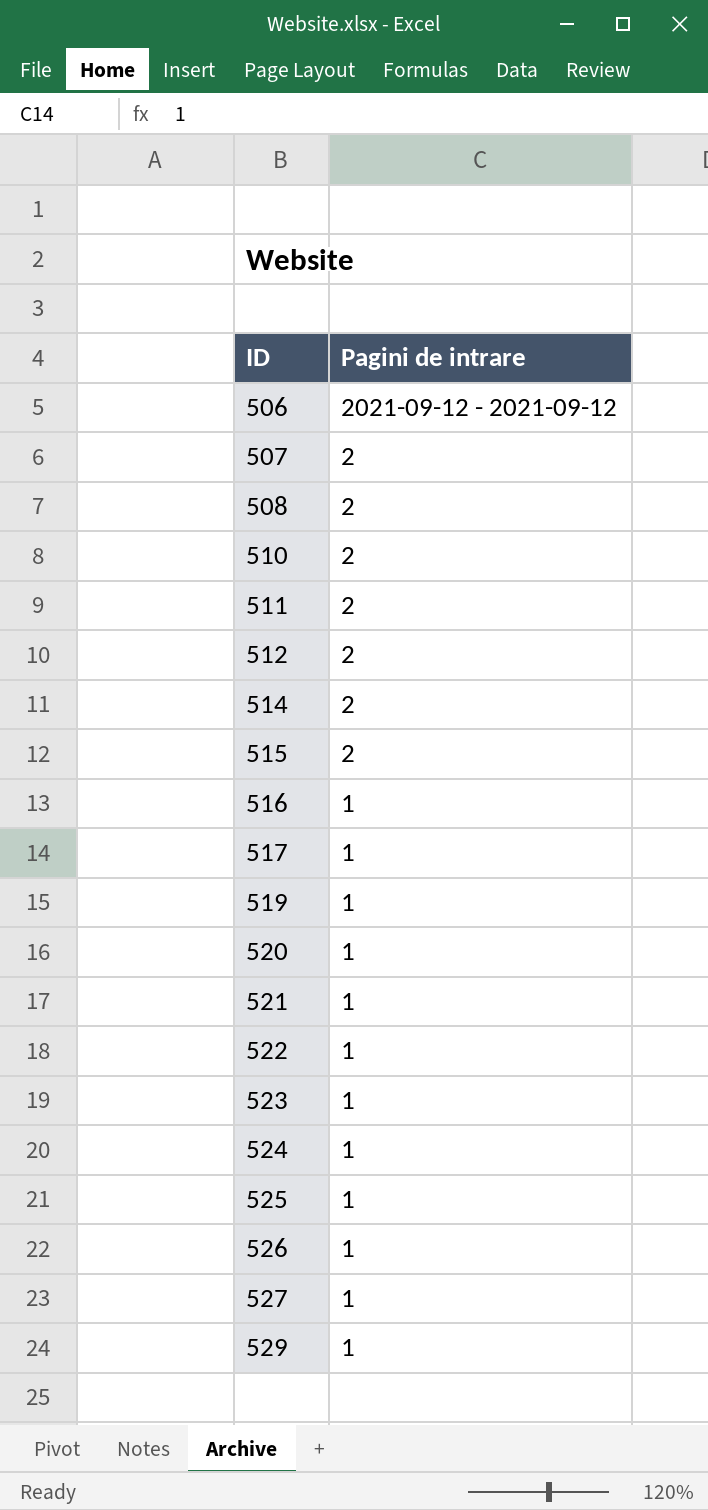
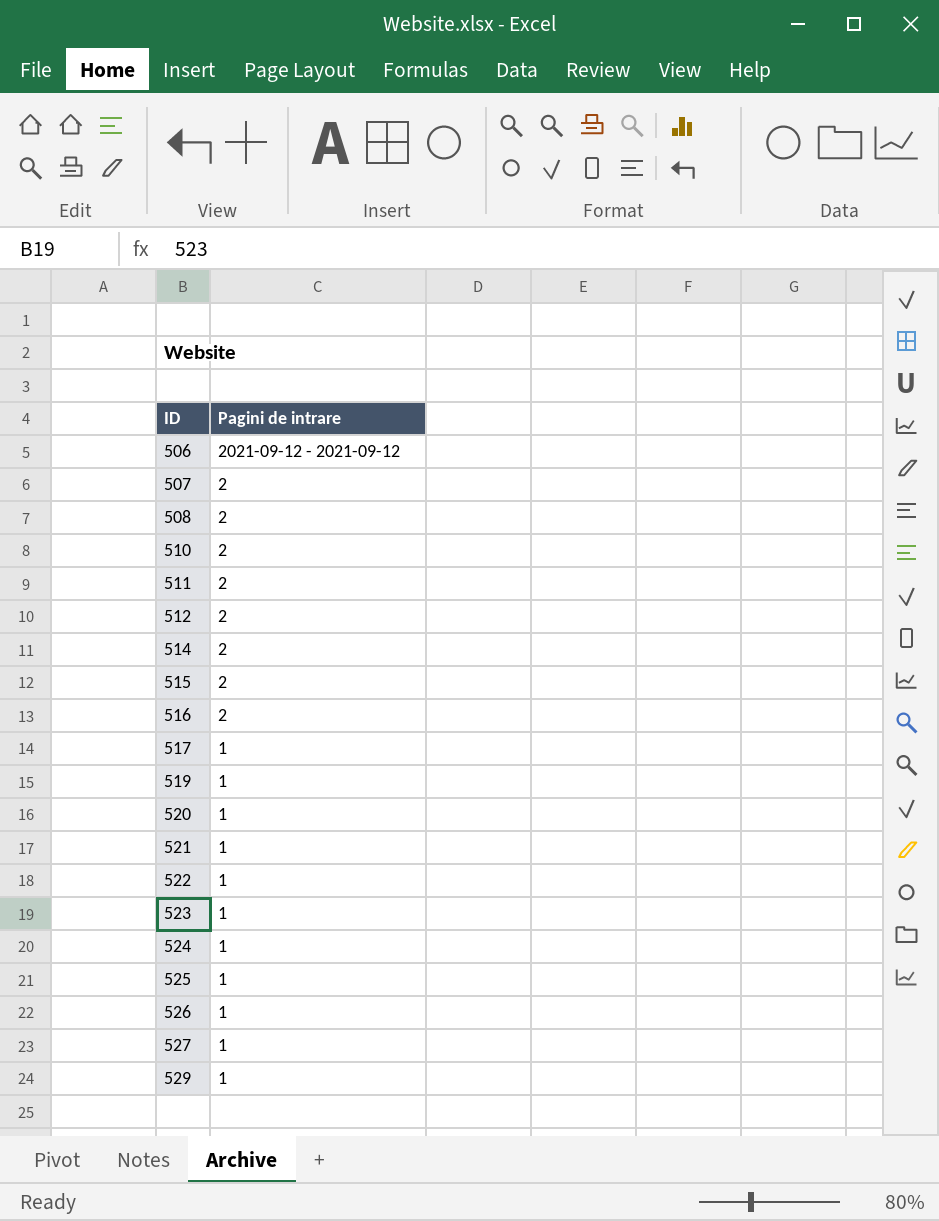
516 | Pagini de intrare: 1 -> 2

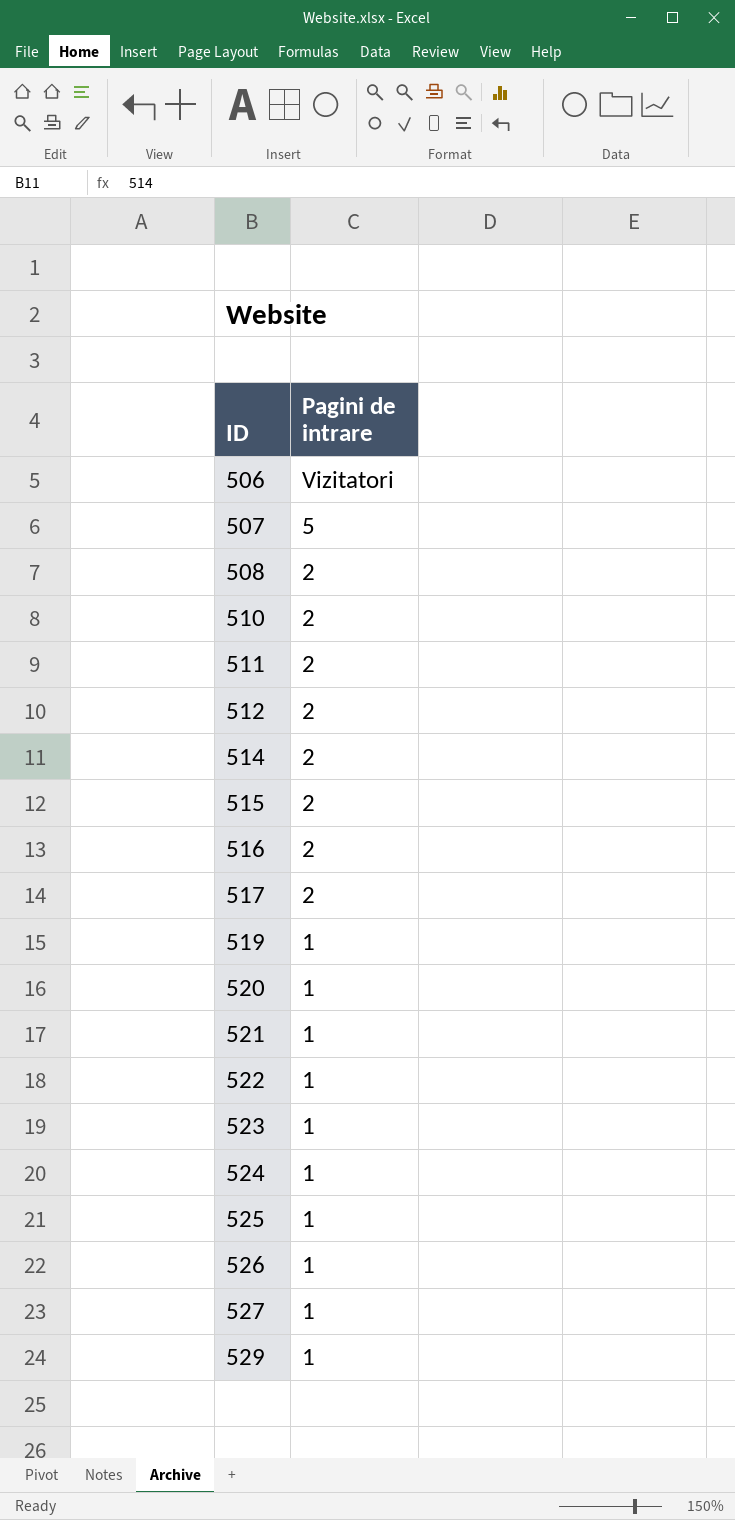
506 | Pagini de intrare: 2021-09-12 - 2021-09-12 -> Vizitatori
507 | Pagini de intrare: 2 -> 5
517 | Pagini de intrare: 1 -> 2

